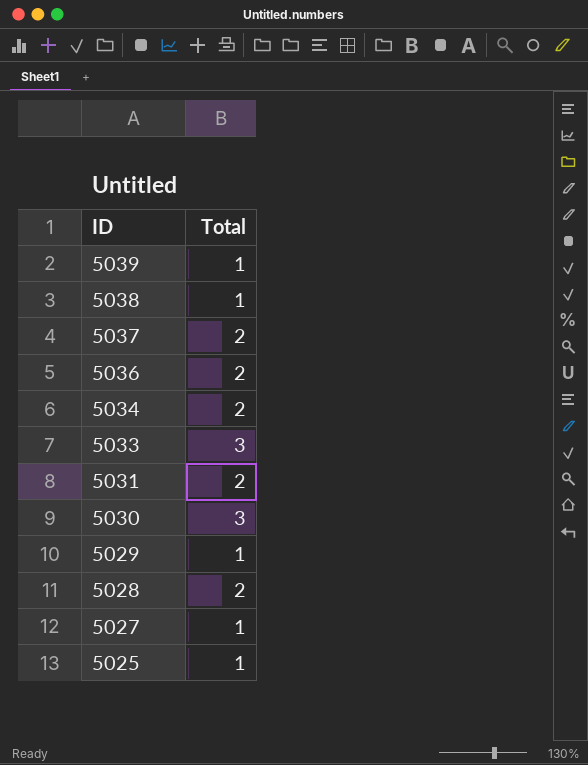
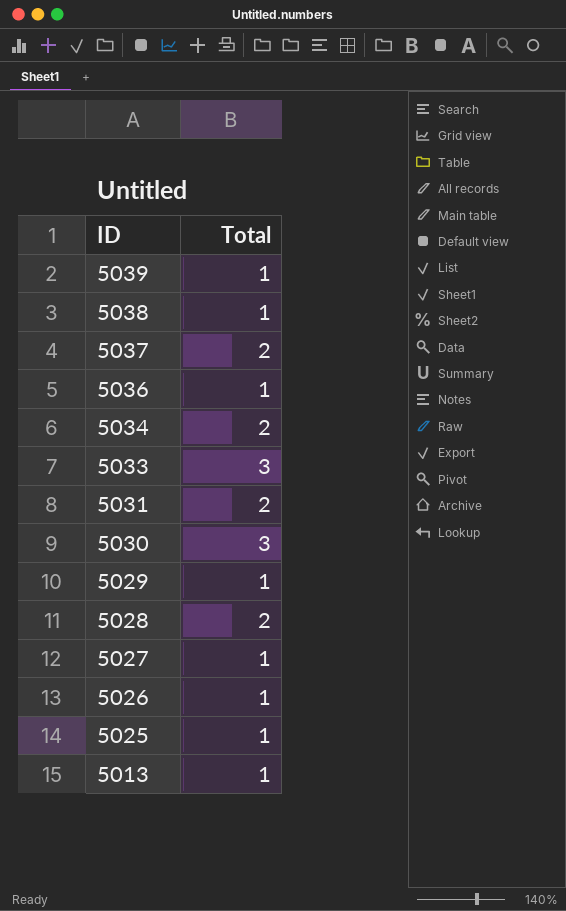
5036 | Total: 2 -> 1
row 5026: none -> 1
row 5013: none -> 1

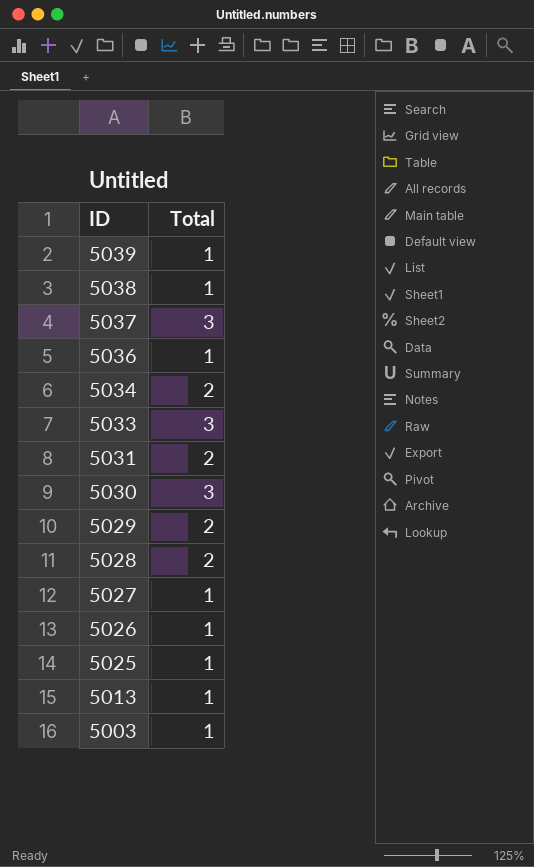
5037 | Total: 2 -> 3
5029 | Total: 1 -> 2
row 5003: none -> 1

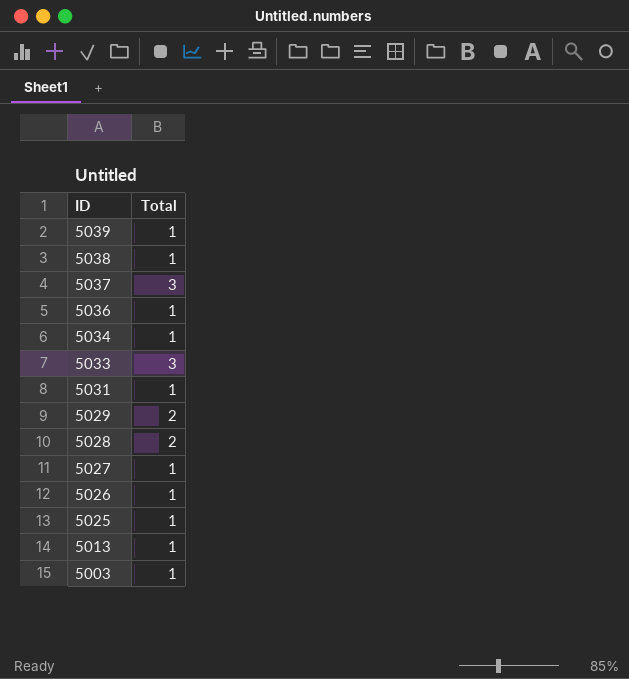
row 5030: 3 -> none
5034 | Total: 2 -> 1
5031 | Total: 2 -> 1

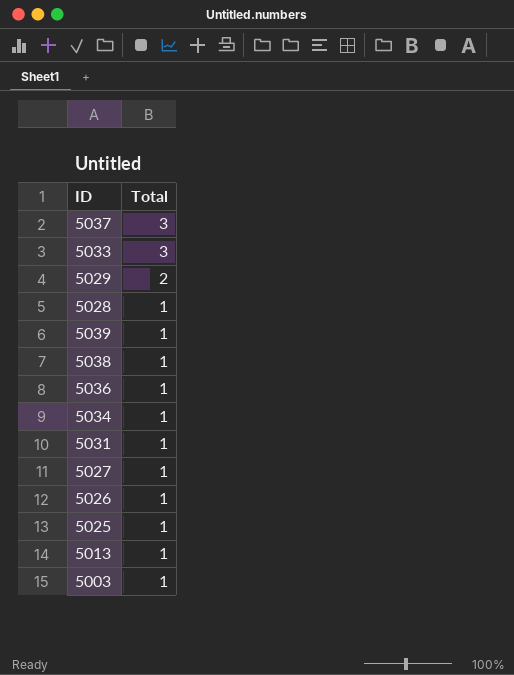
row order: ID descending -> Total descending
5028 | Total: 2 -> 1

